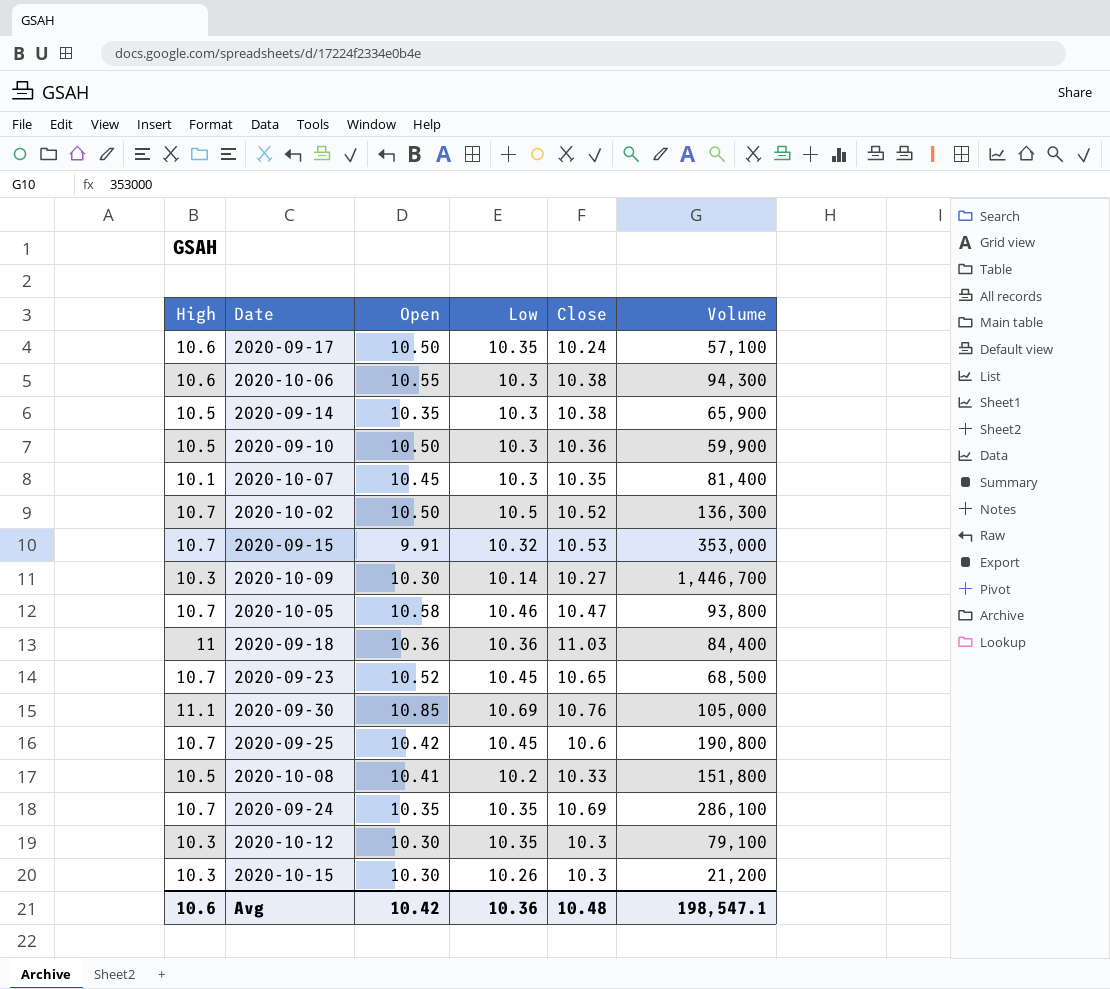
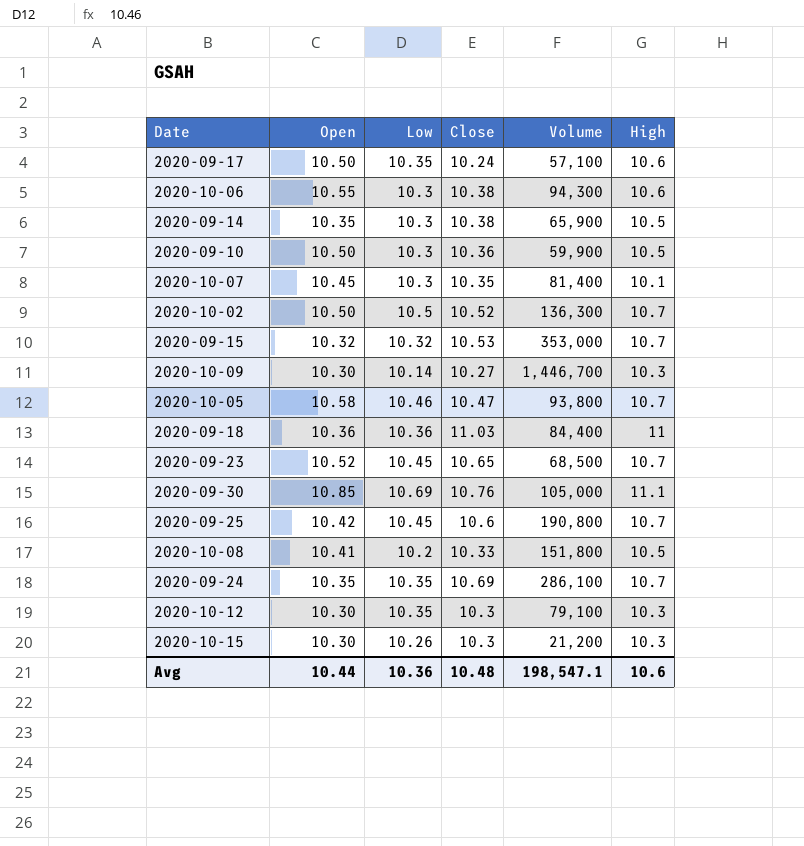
column High | position: 1 -> 6
2020-09-15 | Open: 9.91 -> 10.32
Avg | Open: 10.42 -> 10.44

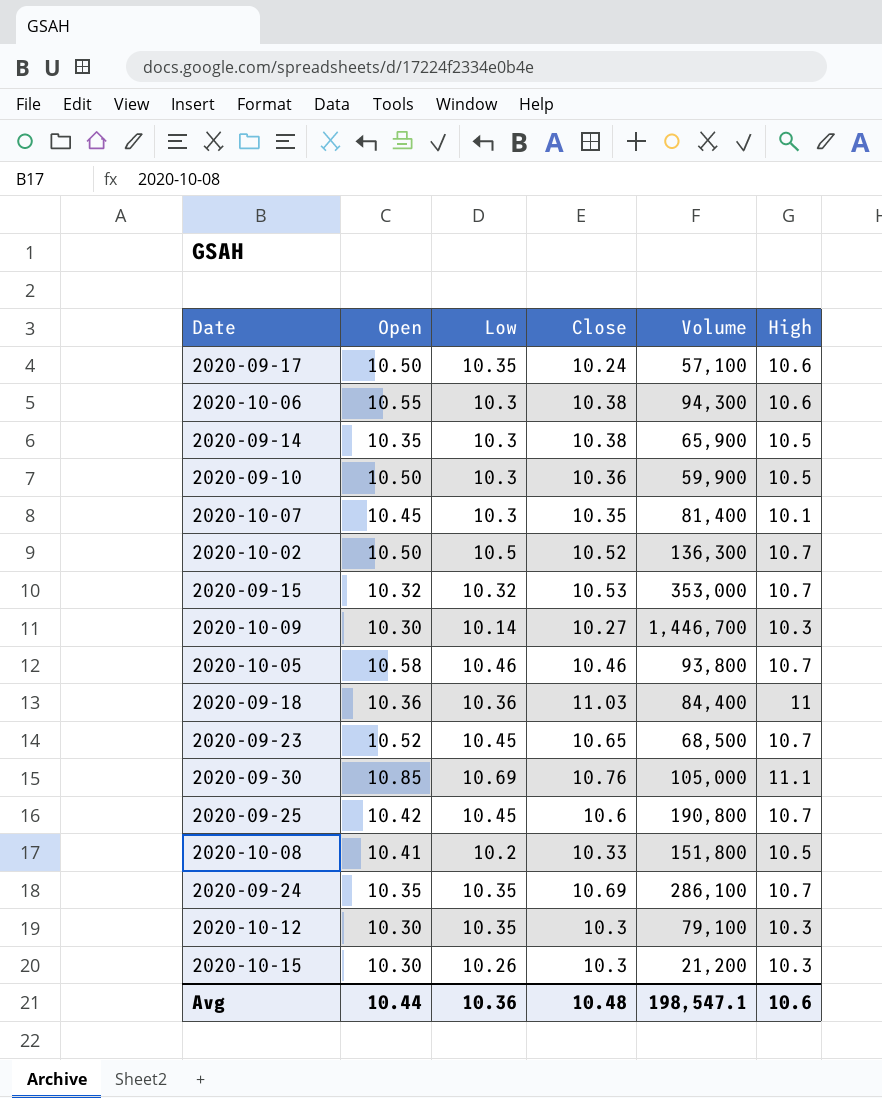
2020-10-05 | Close: 10.47 -> 10.46

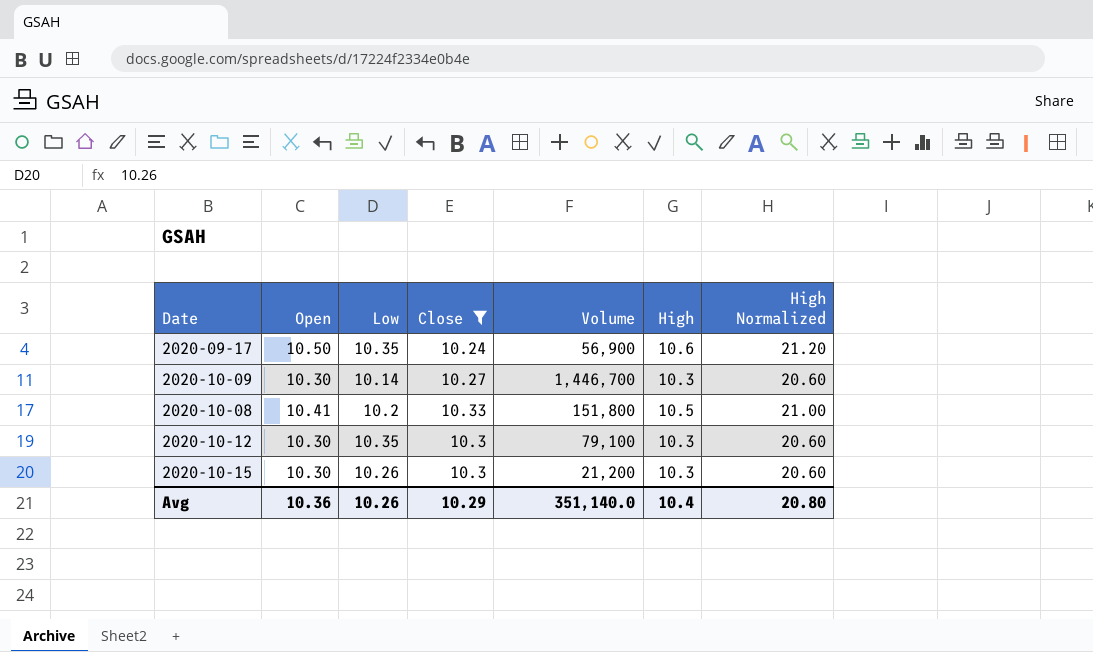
filter: none -> Close <= 10.33
column High Normalized | formula: none -> [High] * 2
2020-09-17 | Volume: 57,100 -> 56,900
Avg | Open: 10.44 -> 10.36
Avg | Low: 10.36 -> 10.26
Avg | Close: 10.48 -> 10.29
Avg | Volume: 198,547.1 -> 351,140.0
Avg | High: 10.6 -> 10.4

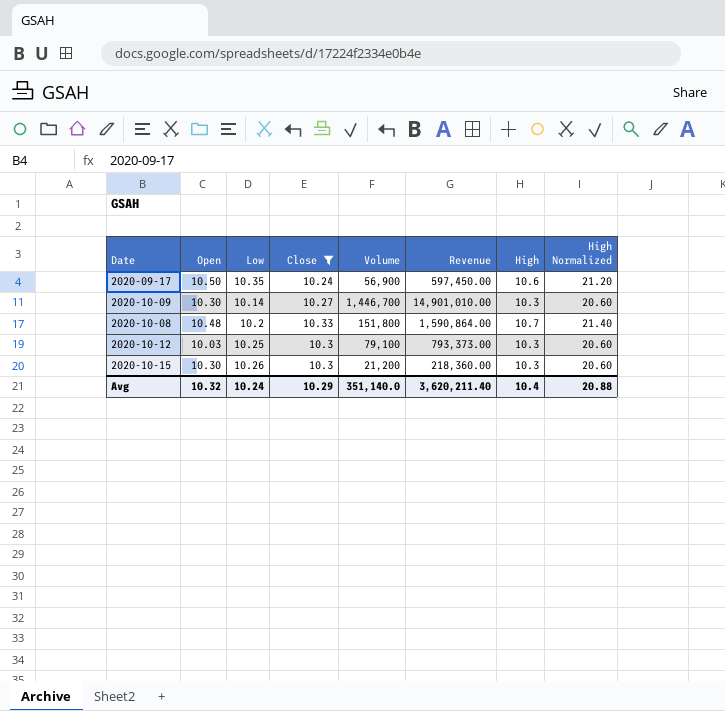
column Revenue | formula: none -> [Open] * [Volume]
2020-10-08 | Open: 10.41 -> 10.48
2020-10-08 | High: 10.5 -> 10.7
2020-10-08 | High Normalized: 21.00 -> 21.40
2020-10-12 | Open: 10.30 -> 10.03
2020-10-12 | Low: 10.35 -> 10.25
Avg | Open: 10.36 -> 10.32
Avg | Low: 10.26 -> 10.24
Avg | High Normalized: 20.80 -> 20.88

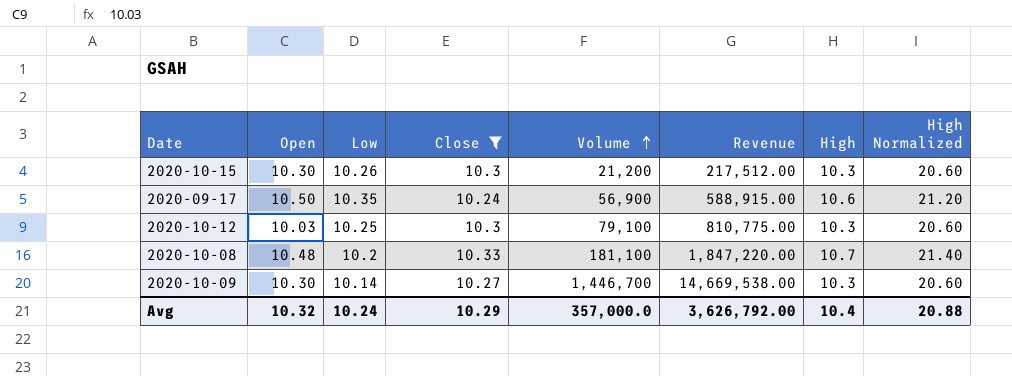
row order: none -> Volume ascending
column Revenue | formula: [Open] * [Volume] -> [Low] * [Volume]
2020-10-08 | Volume: 151,800 -> 181,100
Avg | Volume: 351,140.0 -> 357,000.0
Avg | Revenue: 3,620,211.40 -> 3,626,792.00

